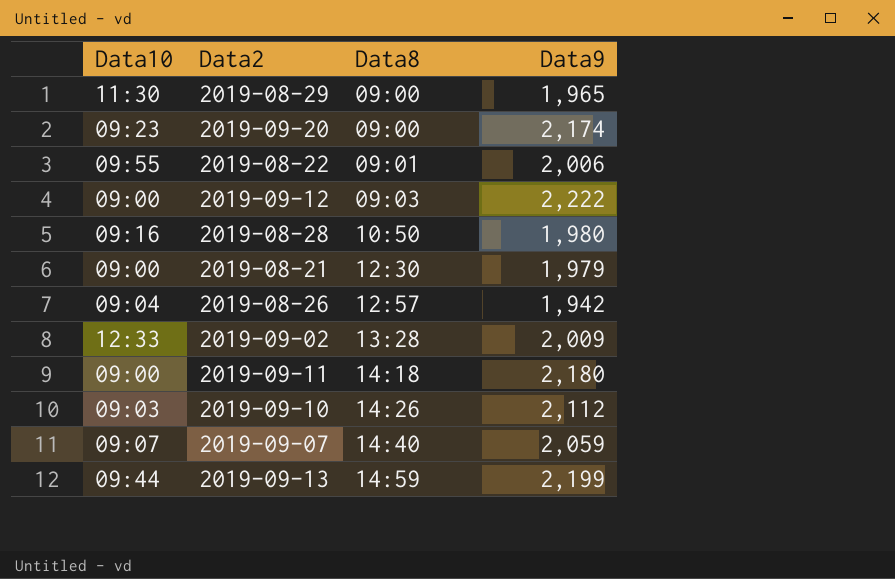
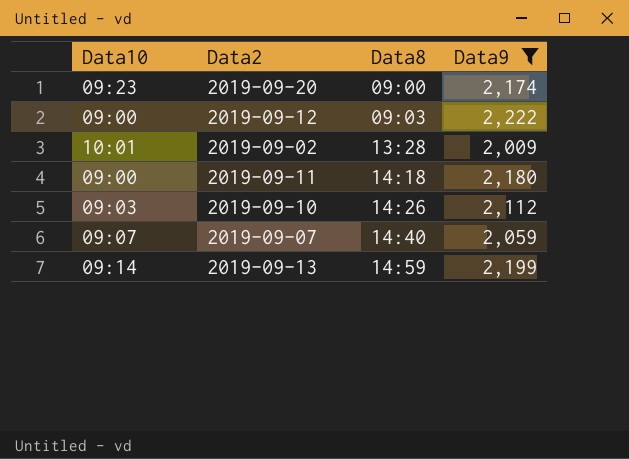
filter: none -> Data9 >= 2,009
2019-09-02 | Data10: 12:33 -> 10:01
2019-09-13 | Data10: 09:44 -> 09:14

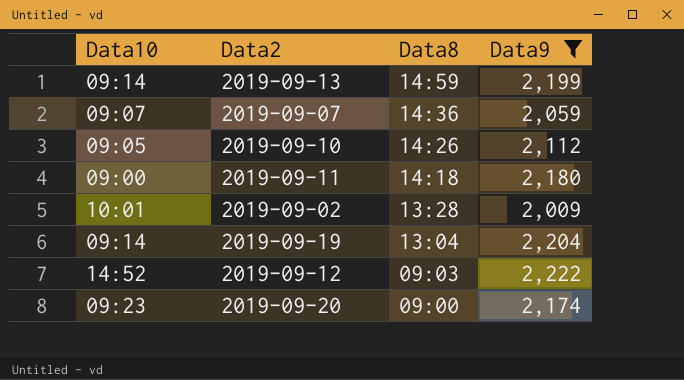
row order: Data8 ascending -> Data8 descending
2019-09-07 | Data8: 14:40 -> 14:36
2019-09-10 | Data10: 09:03 -> 09:05
row 2019-09-19: none -> 09:14 | 13:04 | 2,204
2019-09-12 | Data10: 09:00 -> 14:52

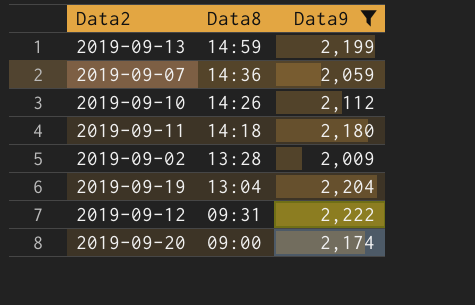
column Data10 | position: 1 -> none
2019-09-12 | Data8: 09:03 -> 09:31

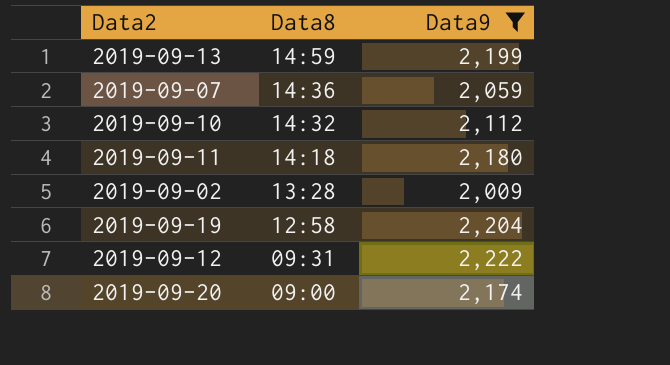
2019-09-10 | Data8: 14:26 -> 14:32
2019-09-19 | Data8: 13:04 -> 12:58

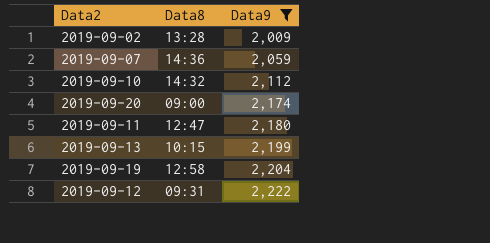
row order: Data8 descending -> Data9 ascending
2019-09-11 | Data8: 14:18 -> 12:47
2019-09-13 | Data8: 14:59 -> 10:15

